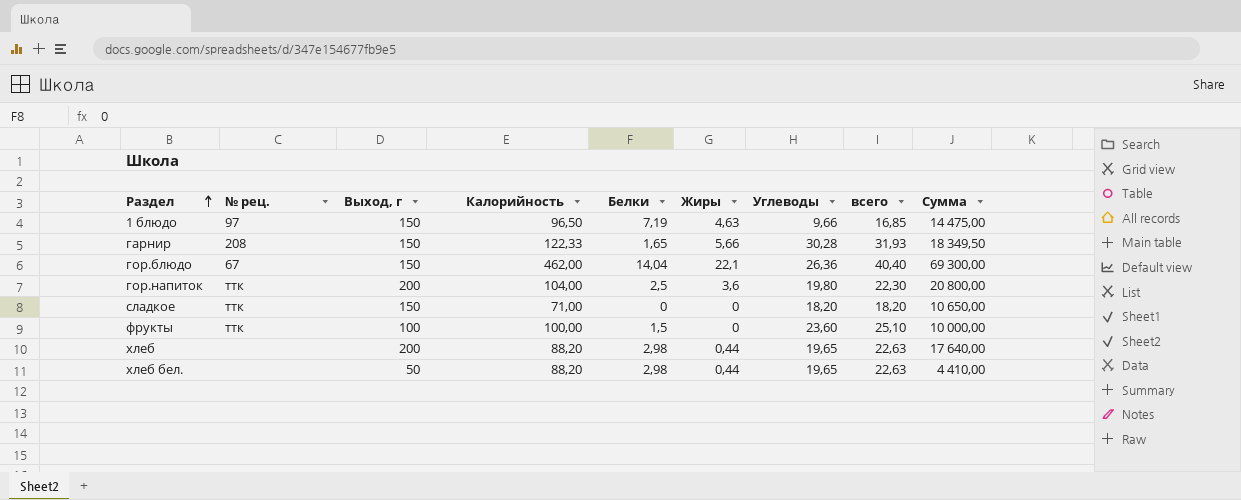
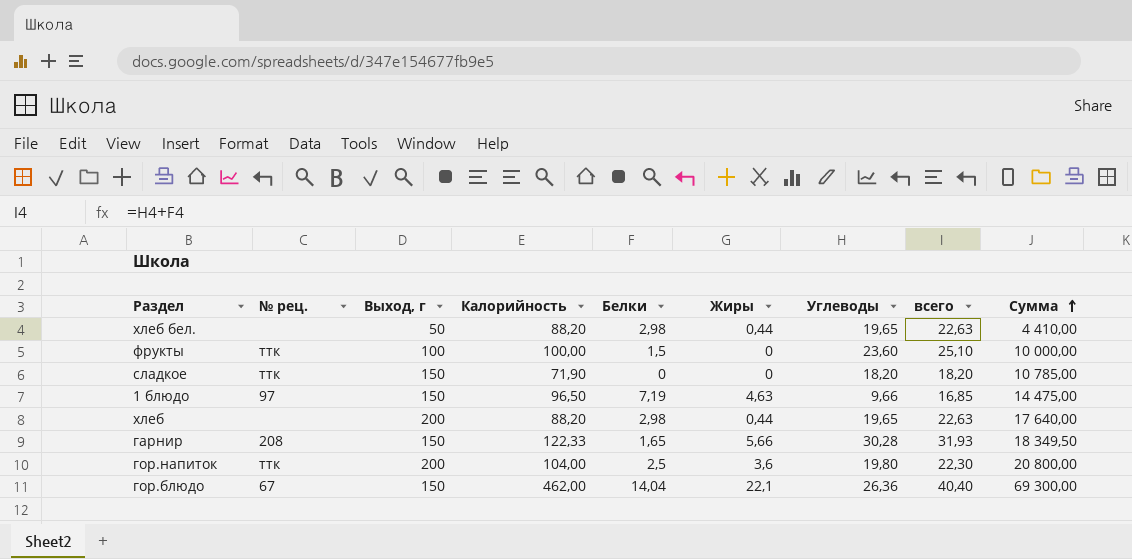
row order: Раздел ascending -> Сумма ascending
сладкое | Калорийность: 71,00 -> 71,90
сладкое | Сумма: 10 650,00 -> 10 785,00

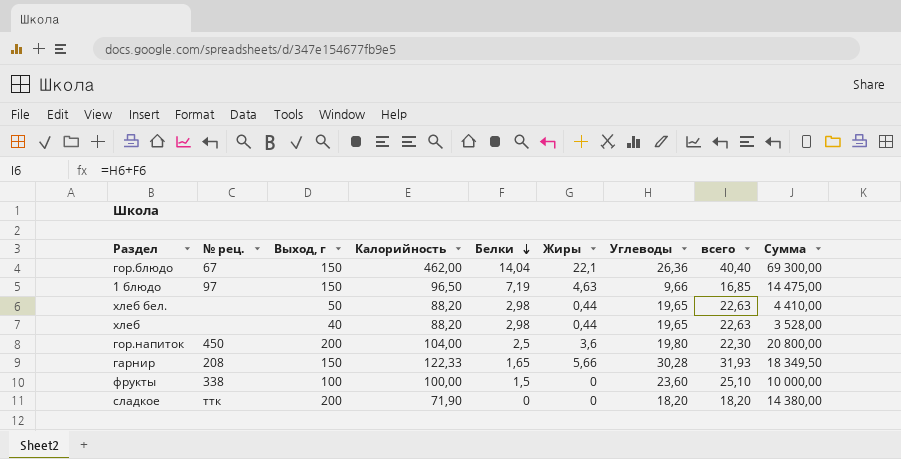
row order: Сумма ascending -> Белки descending
хлеб | Выход, г: 200 -> 40
хлеб | Сумма: 17 640,00 -> 3 528,00
гор.напиток | № рец.: ттк -> 450
фрукты | № рец.: ттк -> 338
сладкое | Выход, г: 150 -> 200
сладкое | Сумма: 10 785,00 -> 14 380,00

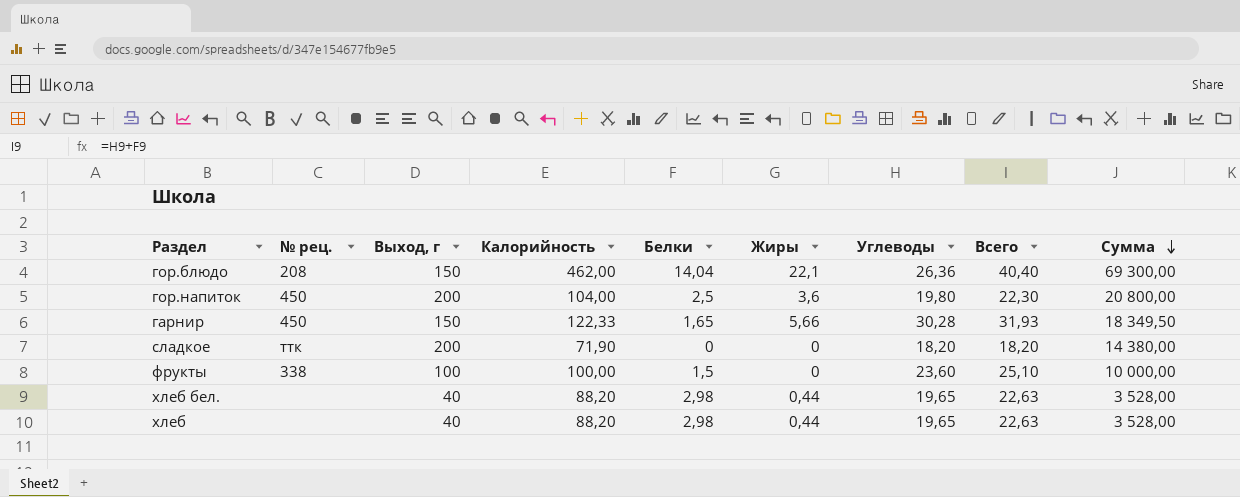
row order: Белки descending -> Сумма descending
column name: всего -> Всего
row 1 блюдо: 97 | 150 | 96,50 | 7,19 | 4,63 | 9,66 | 16,85 | 14 475,00 -> none
гор.блюдо | № рец.: 67 -> 208
гарнир | № рец.: 208 -> 450
хлеб бел. | Выход, г: 50 -> 40
хлеб бел. | Сумма: 4 410,00 -> 3 528,00

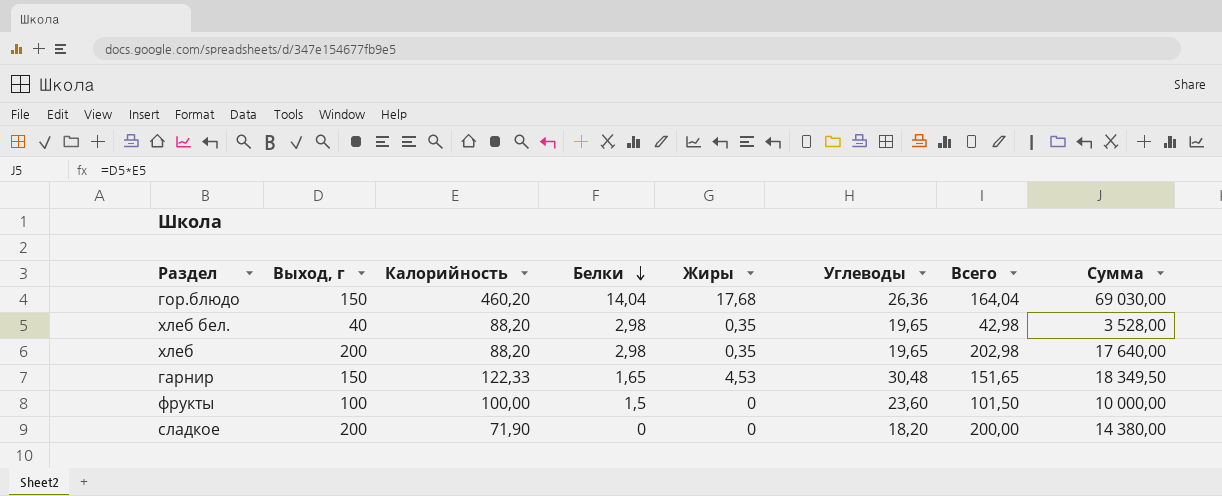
row order: Сумма descending -> Белки descending
column № рец. | position: 2 -> none
column Всего | formula: [Белки] + [Углеводы] -> [Выход, г] + [Белки]
row гор.напиток: 450 | 200 | 104,00 | 2,5 | 3,6 | 19,80 | 22,30 | 20 800,00 -> none
гор.блюдо | Калорийность: 462,00 -> 460,20
гор.блюдо | Жиры: 22,1 -> 17,68
гор.блюдо | Сумма: 69 300,00 -> 69 030,00
хлеб бел. | Жиры: 0,44 -> 0,35
хлеб | Выход, г: 40 -> 200
хлеб | Жиры: 0,44 -> 0,35
хлеб | Сумма: 3 528,00 -> 17 640,00
гарнир | Жиры: 5,66 -> 4,53
гарнир | Углеводы: 30,28 -> 30,48

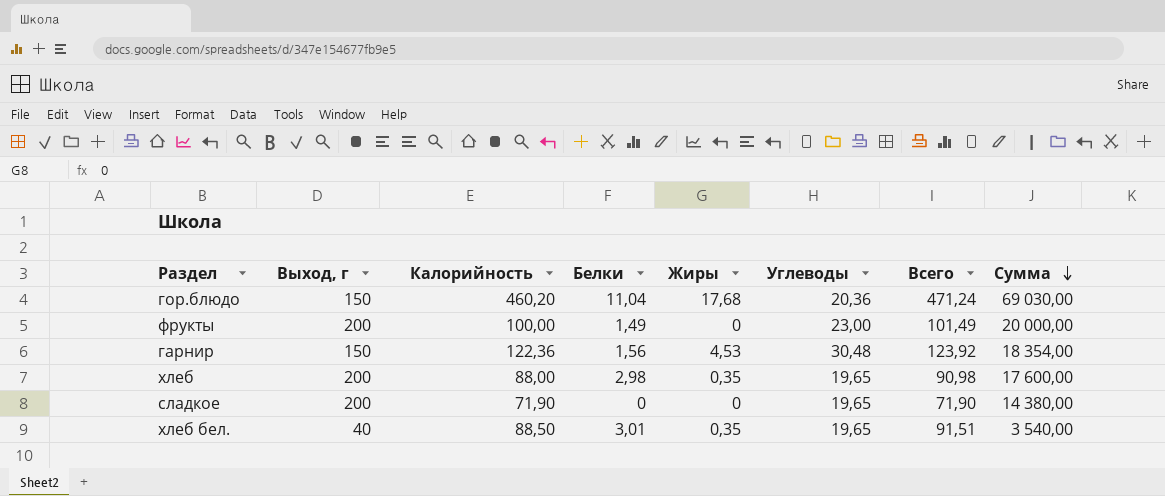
row order: Белки descending -> Сумма descending
column Всего | formula: [Выход, г] + [Белки] -> [Калорийность] + [Белки]
гор.блюдо | Белки: 14,04 -> 11,04
гор.блюдо | Углеводы: 26,36 -> 20,36
фрукты | Выход, г: 100 -> 200
фрукты | Белки: 1,5 -> 1,49
фрукты | Углеводы: 23,60 -> 23,00
фрукты | Сумма: 10 000,00 -> 20 000,00
гарнир | Калорийность: 122,33 -> 122,36
гарнир | Белки: 1,65 -> 1,56
гарнир | Сумма: 18 349,50 -> 18 354,00
хлеб | Калорийность: 88,20 -> 88,00
хлеб | Сумма: 17 640,00 -> 17 600,00
сладкое | Углеводы: 18,20 -> 19,65
хлеб бел. | Калорийность: 88,20 -> 88,50
хлеб бел. | Белки: 2,98 -> 3,01
хлеб бел. | Сумма: 3 528,00 -> 3 540,00

